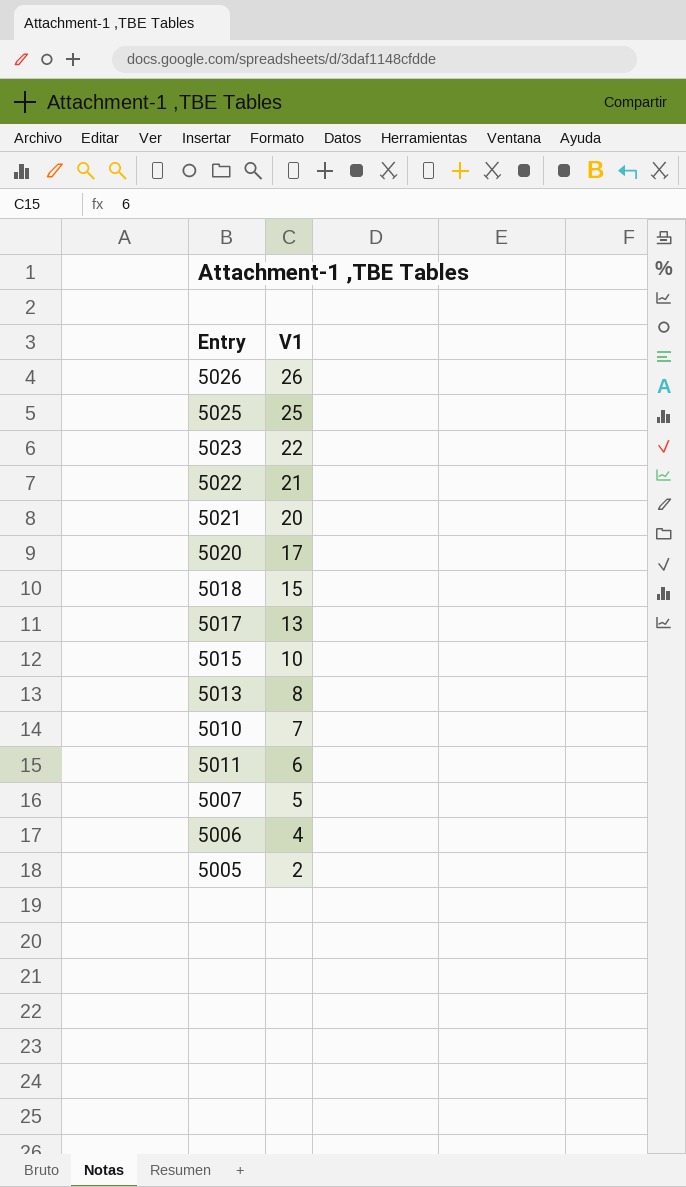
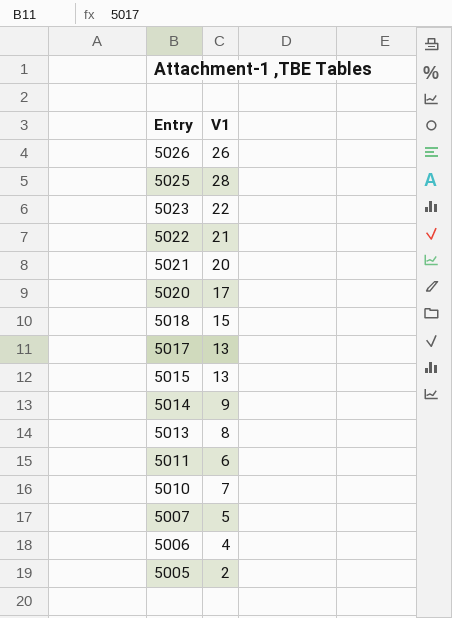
row order: V1 descending -> Entry descending
5025 | V1: 25 -> 28
5015 | V1: 10 -> 13
row 5014: none -> 9

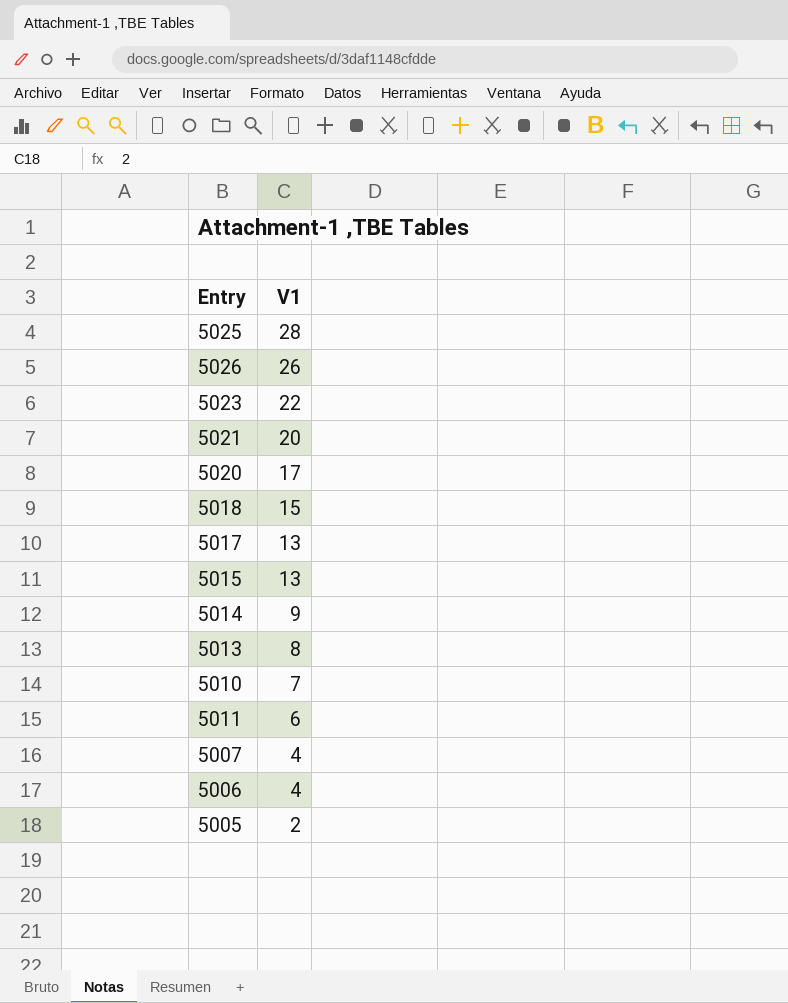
row order: Entry descending -> V1 descending
row 5022: 21 -> none
5007 | V1: 5 -> 4

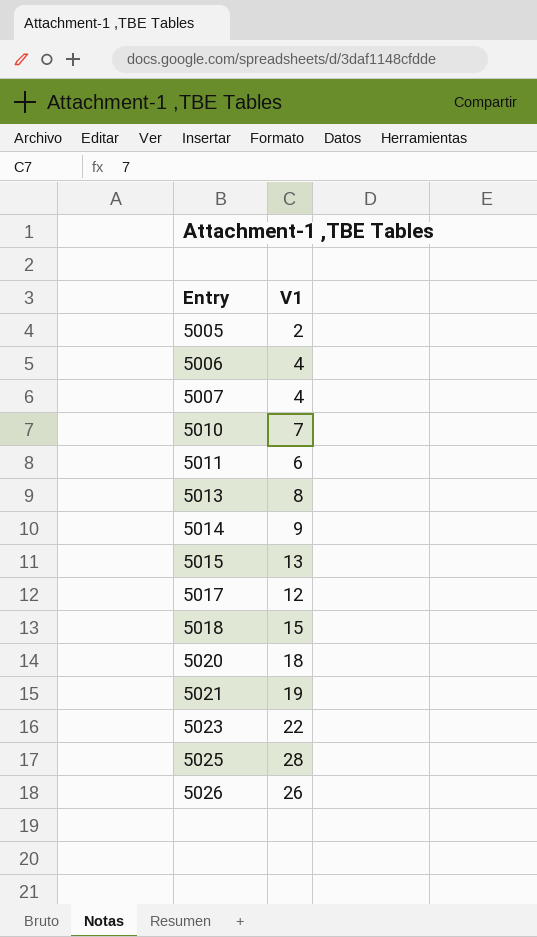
row order: V1 descending -> Entry ascending
5017 | V1: 13 -> 12
5020 | V1: 17 -> 18
5021 | V1: 20 -> 19

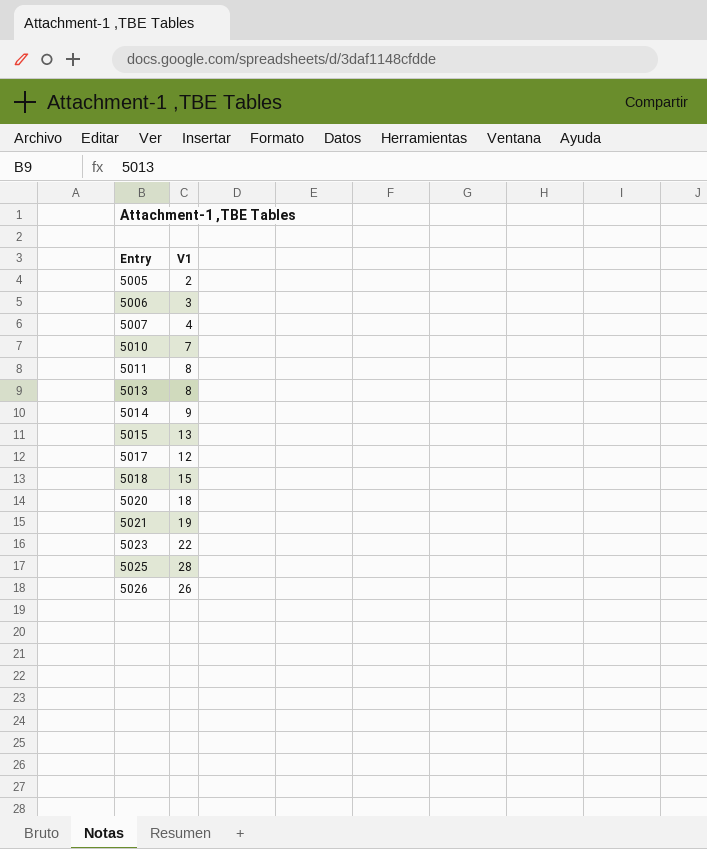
5006 | V1: 4 -> 3
5011 | V1: 6 -> 8

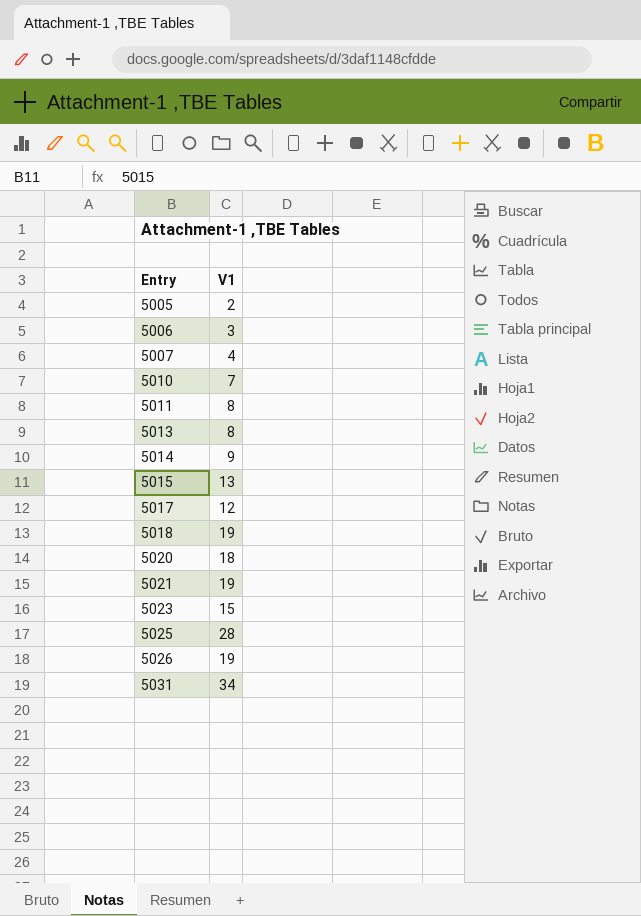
5018 | V1: 15 -> 19
5023 | V1: 22 -> 15
5026 | V1: 26 -> 19
row 5031: none -> 34

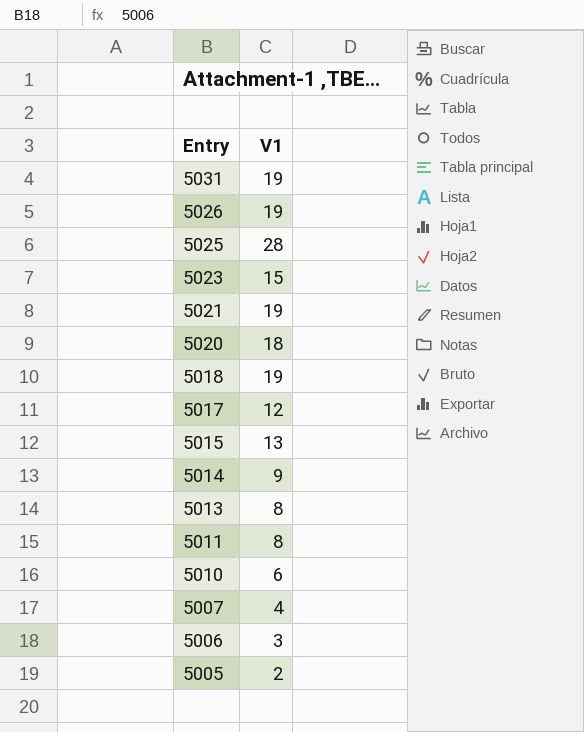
row order: Entry ascending -> Entry descending
5031 | V1: 34 -> 19
5010 | V1: 7 -> 6

